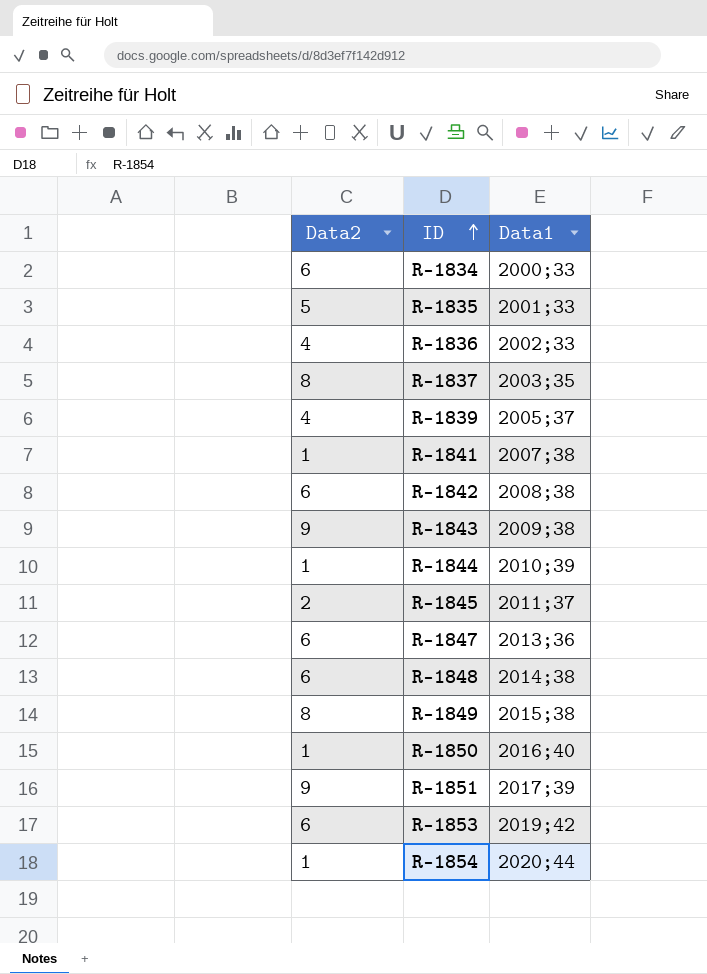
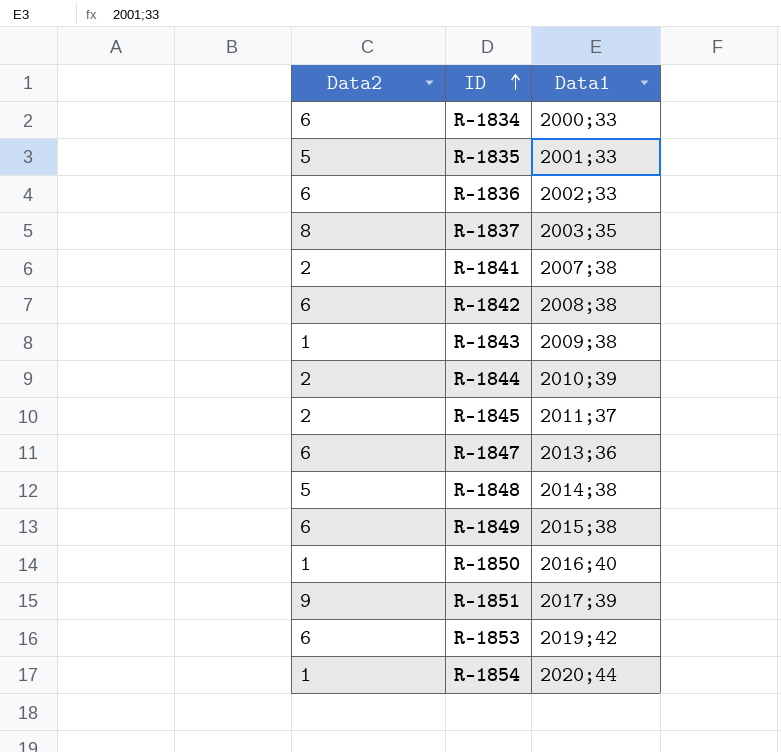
row R-1839: 4 | 2005;37 -> none
R-1836 | Data2: 4 -> 6
R-1841 | Data2: 1 -> 2
R-1843 | Data2: 9 -> 1
R-1844 | Data2: 1 -> 2
R-1848 | Data2: 6 -> 5
R-1849 | Data2: 8 -> 6

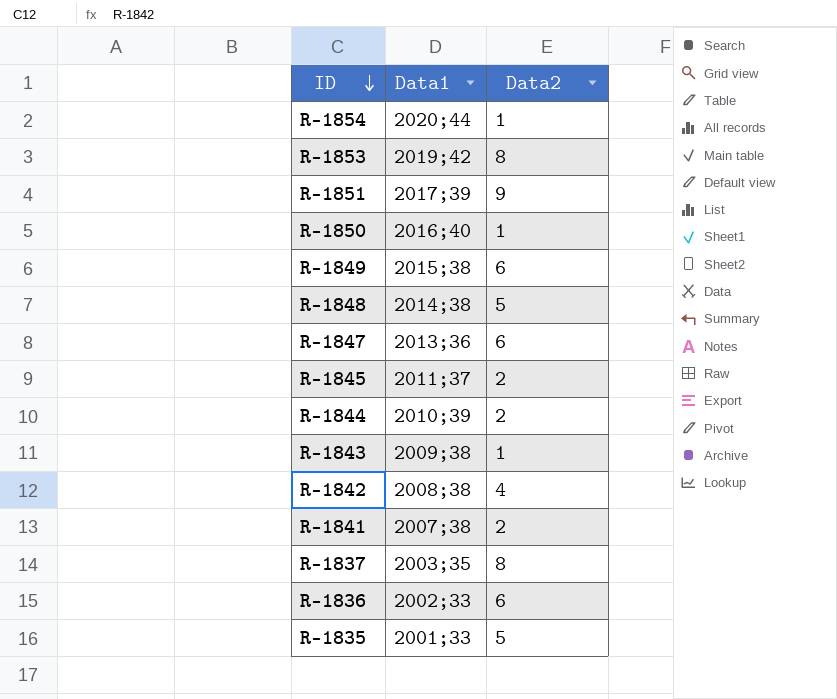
row order: ID ascending -> ID descending
column Data2 | position: 1 -> 3
row R-1834: 6 | 2000;33 -> none
R-1853 | Data2: 6 -> 8
R-1842 | Data2: 6 -> 4

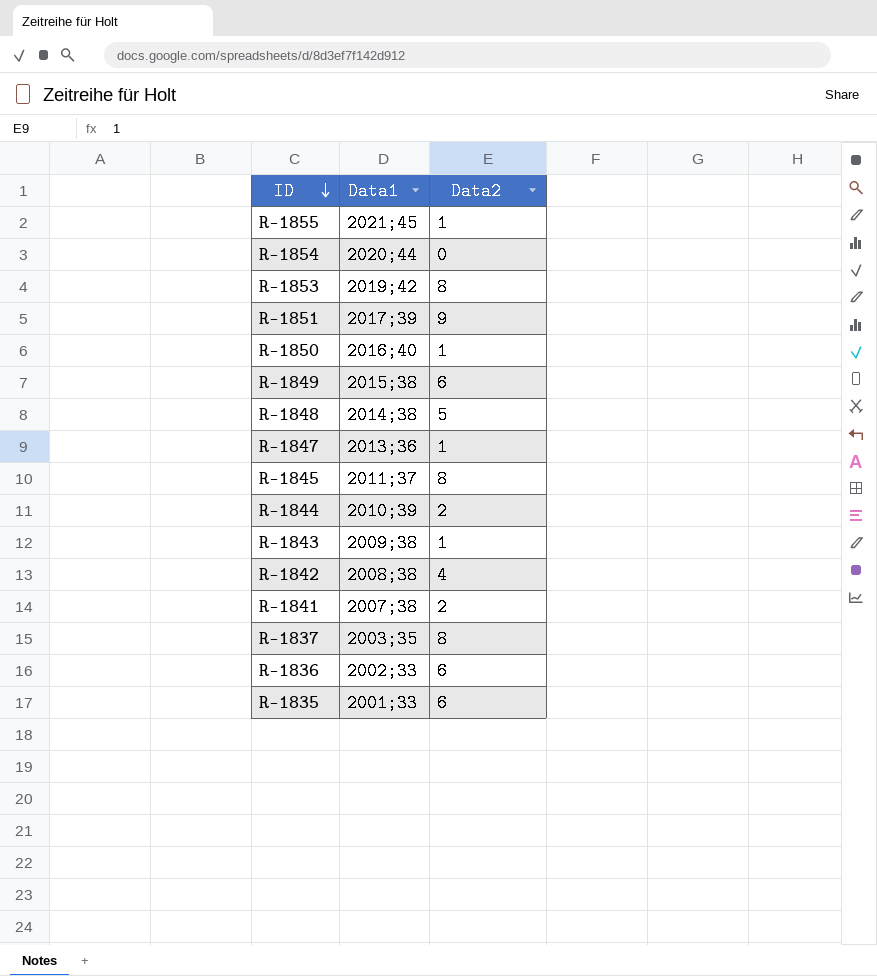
row R-1855: none -> 2021;45 | 1
R-1854 | Data2: 1 -> 0
R-1847 | Data2: 6 -> 1
R-1845 | Data2: 2 -> 8
R-1835 | Data2: 5 -> 6

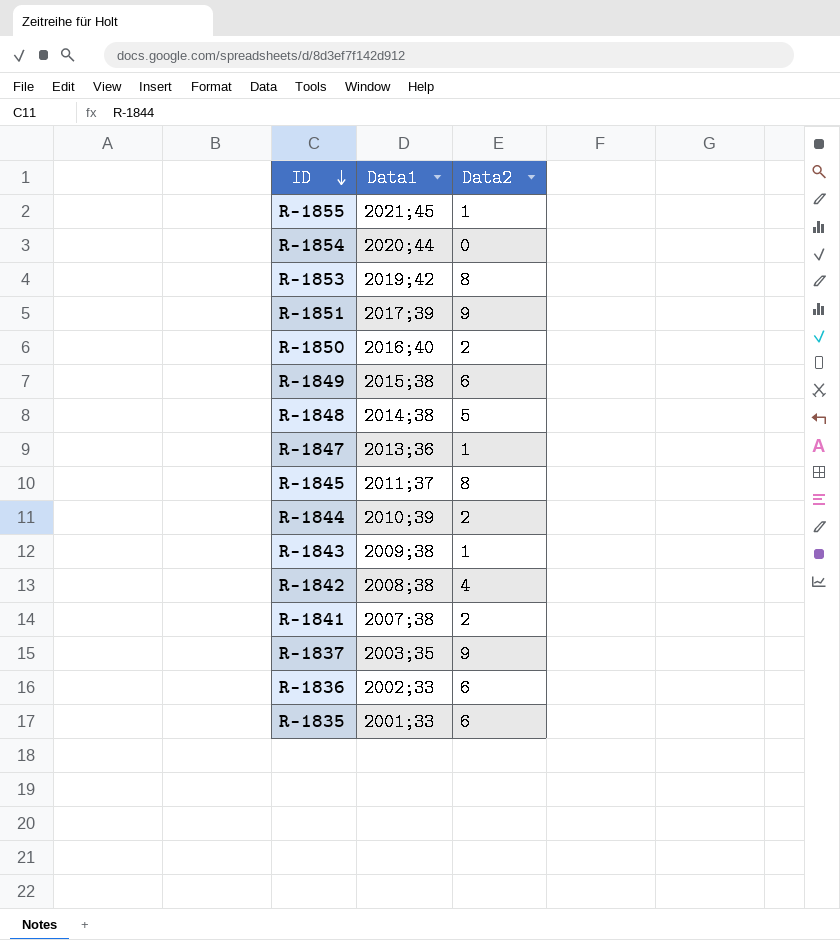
R-1850 | Data2: 1 -> 2
R-1837 | Data2: 8 -> 9

